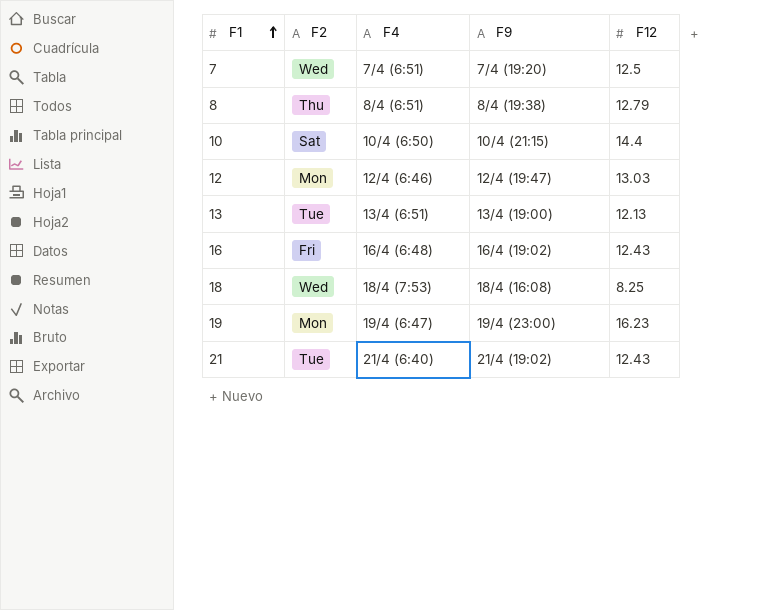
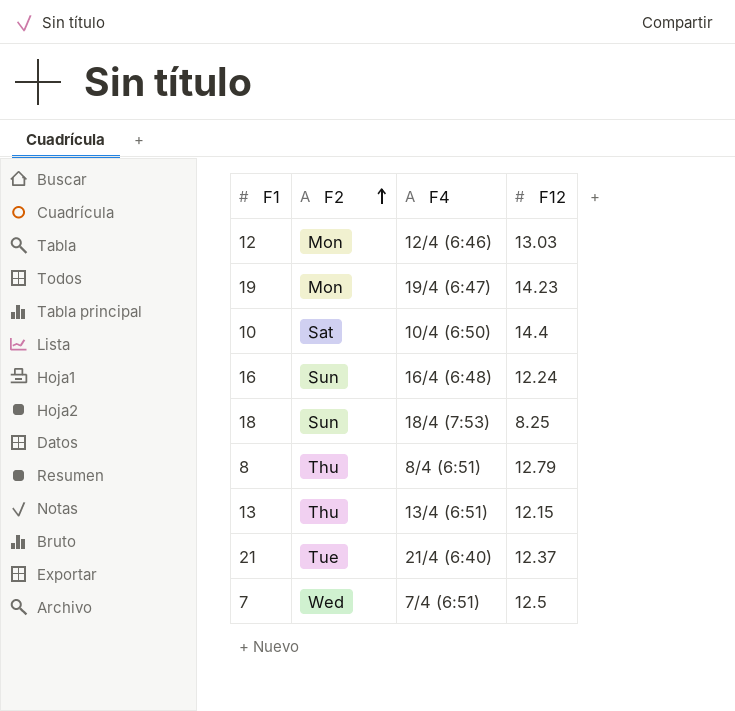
row order: F1 ascending -> F2 ascending
column F9 | position: 4 -> none
19 | F12: 16.23 -> 14.23
16 | F2: Fri -> Sun
16 | F12: 12.43 -> 12.24
18 | F2: Wed -> Sun
13 | F2: Tue -> Thu
13 | F12: 12.13 -> 12.15
21 | F12: 12.43 -> 12.37

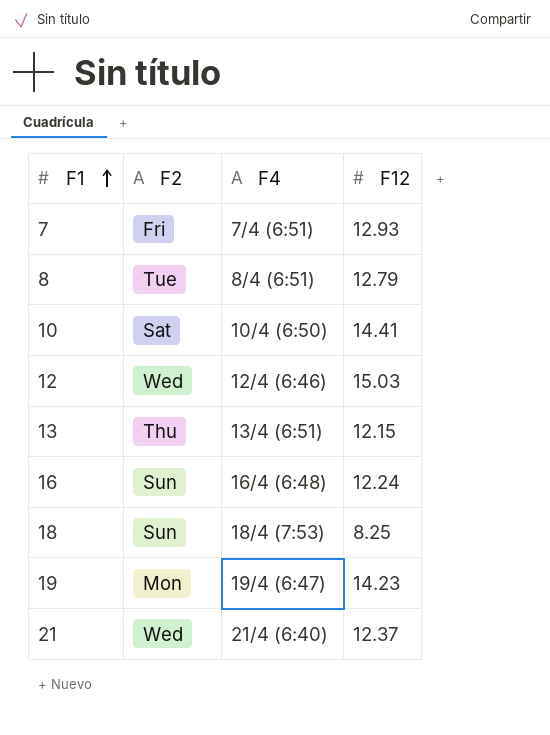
row order: F2 ascending -> F1 ascending
7 | F2: Wed -> Fri
7 | F12: 12.5 -> 12.93
8 | F2: Thu -> Tue
10 | F12: 14.4 -> 14.41
12 | F2: Mon -> Wed
12 | F12: 13.03 -> 15.03
21 | F2: Tue -> Wed

